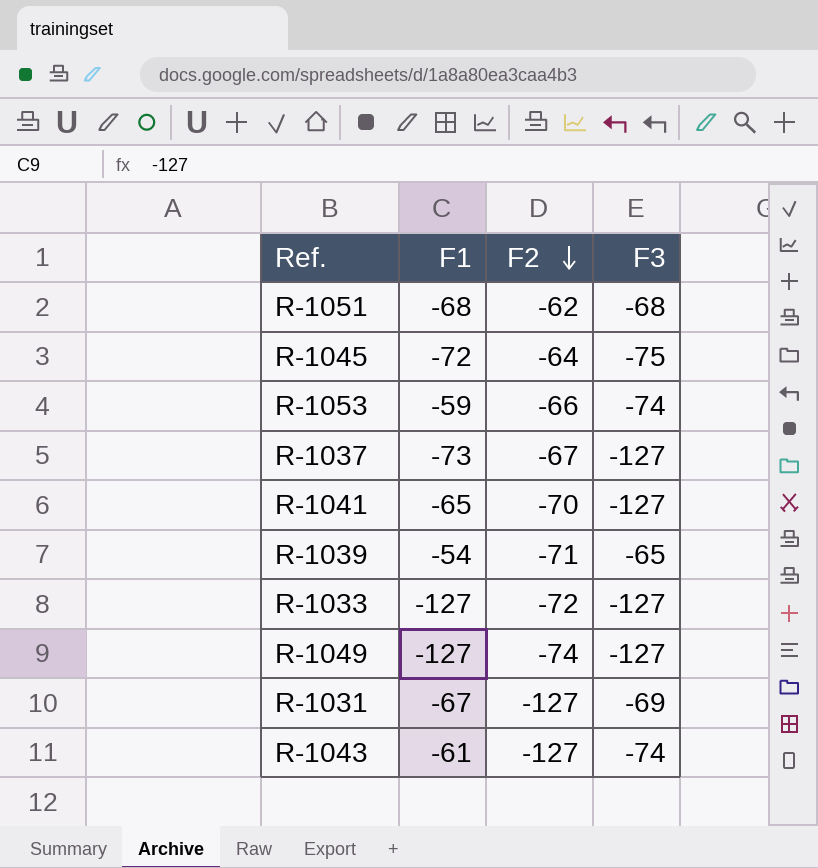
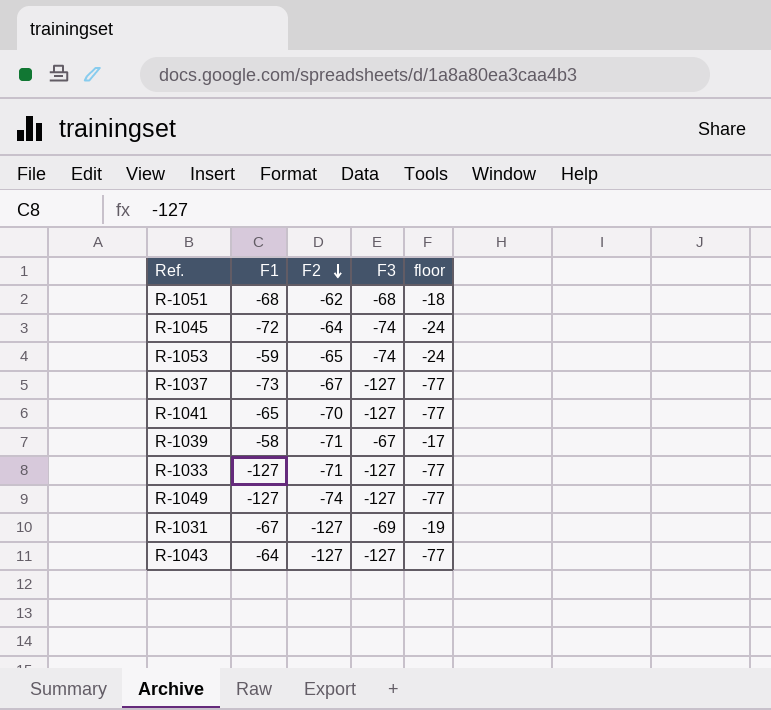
column floor | formula: none -> [F3] + 50
R-1045 | F3: -75 -> -74
R-1053 | F2: -66 -> -65
R-1039 | F1: -54 -> -58
R-1039 | F3: -65 -> -67
R-1033 | F2: -72 -> -71
R-1043 | F1: -61 -> -64
R-1043 | F3: -74 -> -127

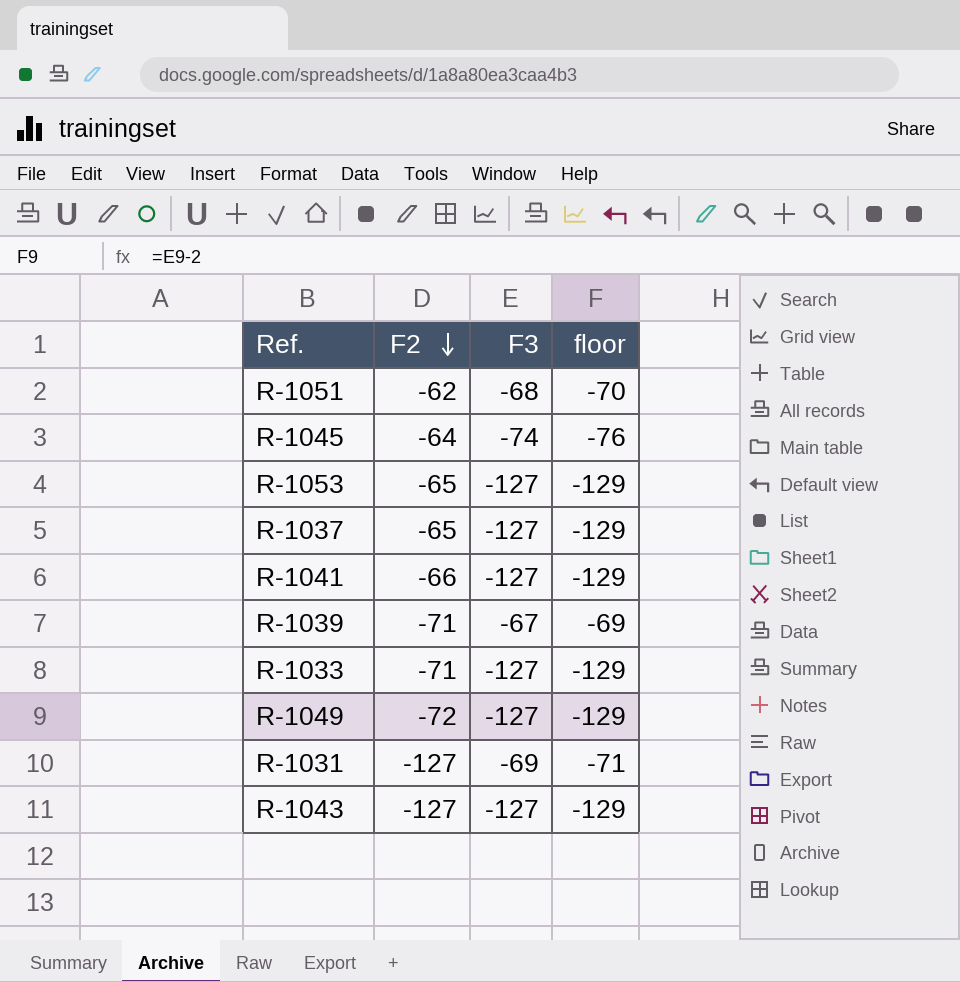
column F1 | position: 2 -> none
column floor | formula: [F3] + 50 -> [F3] - 2
R-1053 | F3: -74 -> -127
R-1037 | F2: -67 -> -65
R-1041 | F2: -70 -> -66
R-1049 | F2: -74 -> -72

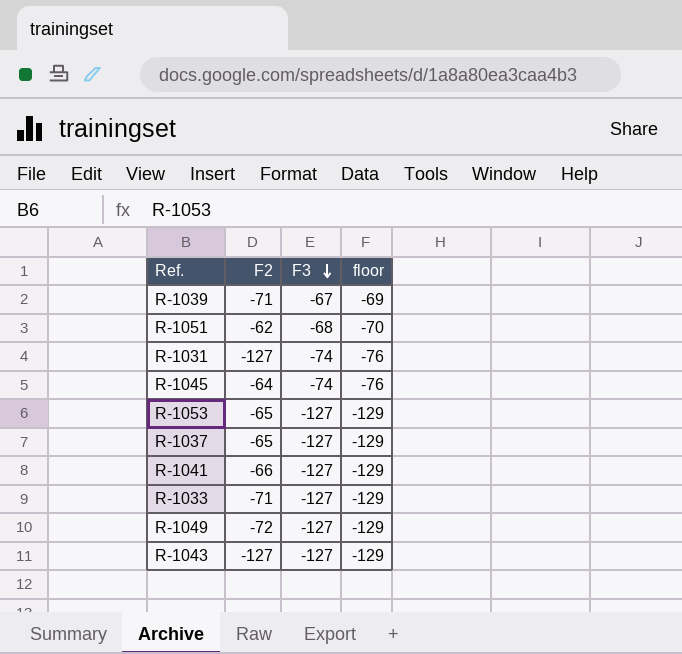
row order: F2 descending -> F3 descending
R-1031 | F3: -69 -> -74
R-1031 | floor: -71 -> -76

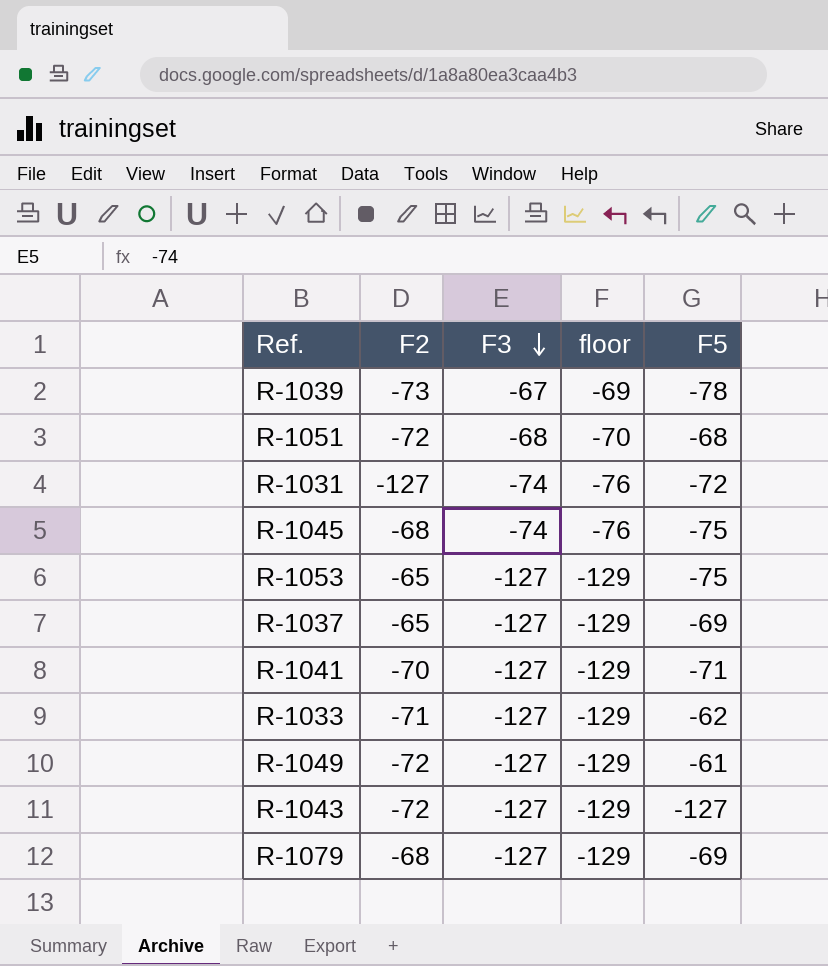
column F5 | position: none -> 5
R-1039 | F2: -71 -> -73
R-1051 | F2: -62 -> -72
R-1045 | F2: -64 -> -68
R-1041 | F2: -66 -> -70
R-1043 | F2: -127 -> -72
row R-1079: none -> -68 | -127 | -129 | -69

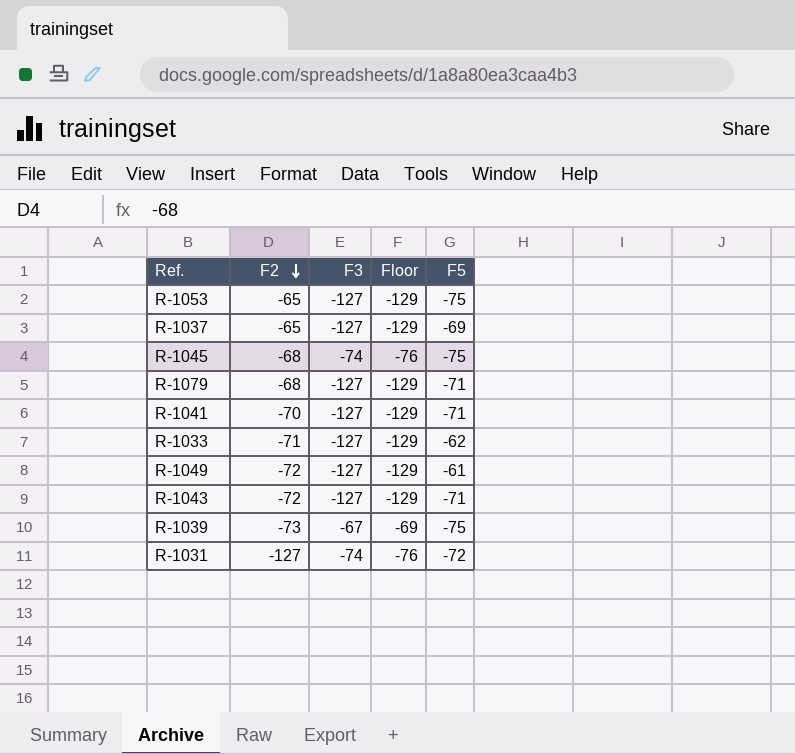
row order: F3 descending -> F2 descending
column name: floor -> Floor
row R-1051: -72 | -68 | -70 | -68 -> none
R-1079 | F5: -69 -> -71
R-1043 | F5: -127 -> -71
R-1039 | F5: -78 -> -75

